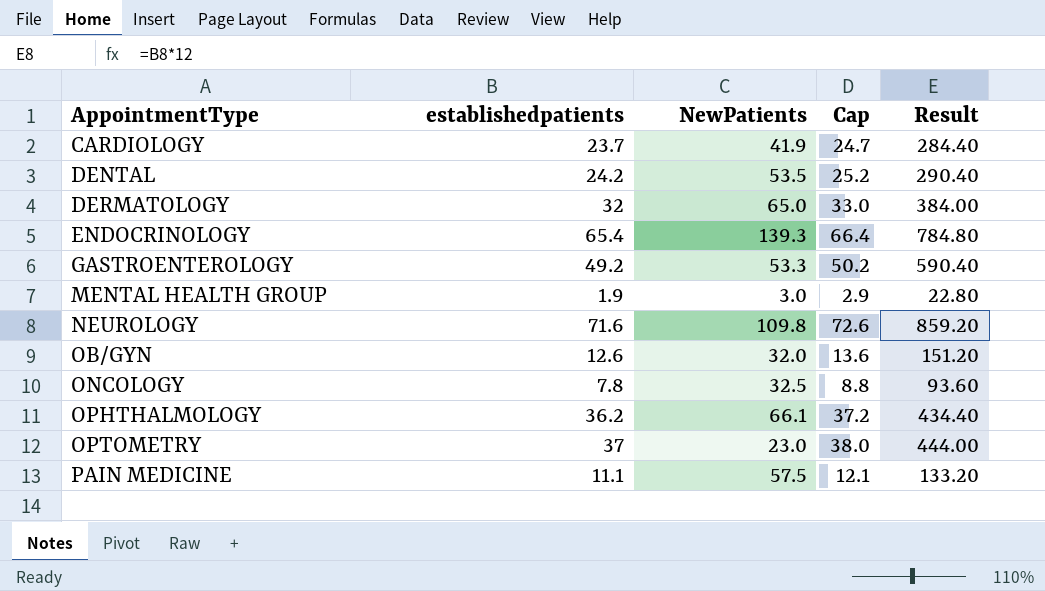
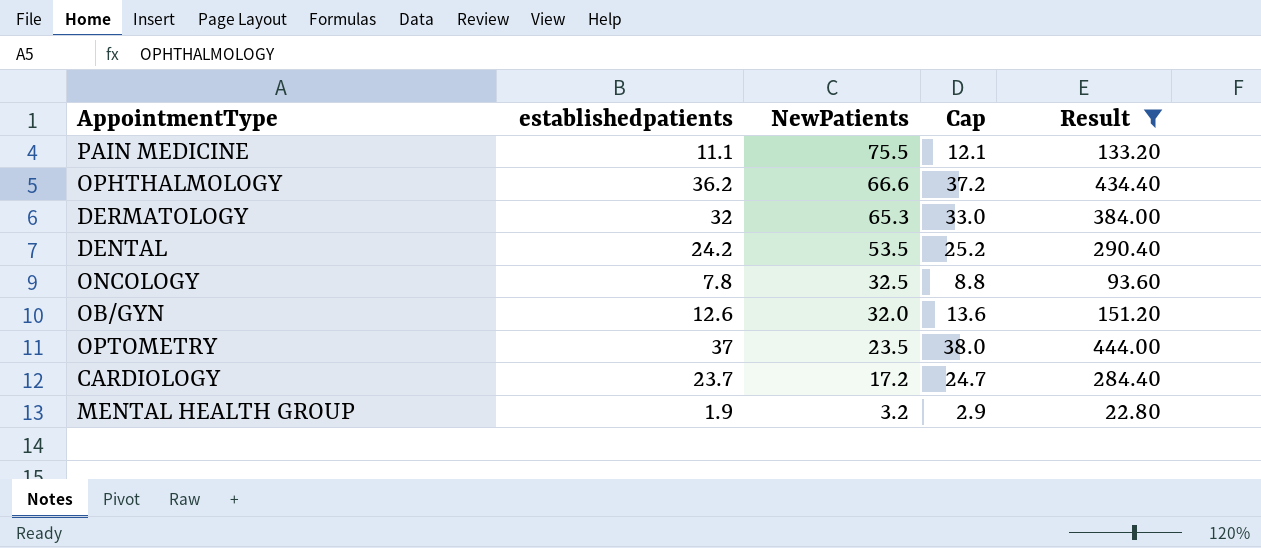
filter: none -> Result <= 444.00
row order: AppointmentType ascending -> NewPatients descending
PAIN MEDICINE | NewPatients: 57.5 -> 75.5
OPHTHALMOLOGY | NewPatients: 66.1 -> 66.6
DERMATOLOGY | NewPatients: 65.0 -> 65.3
OPTOMETRY | NewPatients: 23.0 -> 23.5
CARDIOLOGY | NewPatients: 41.9 -> 17.2
MENTAL HEALTH GROUP | NewPatients: 3.0 -> 3.2

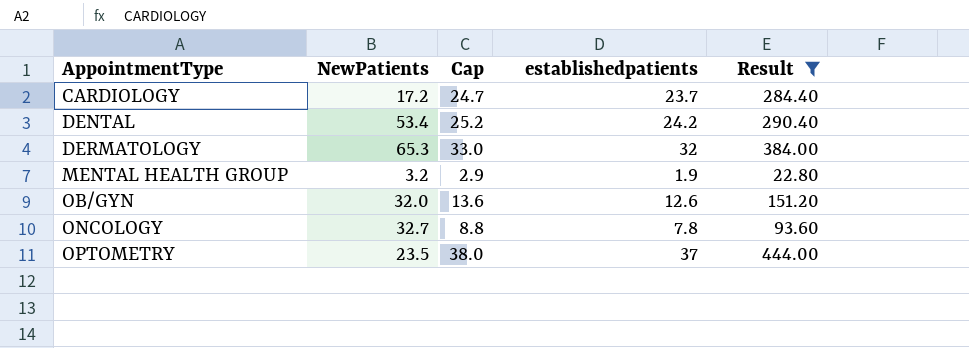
row order: NewPatients descending -> AppointmentType ascending
column establishedpatients | position: 2 -> 4
row PAIN MEDICINE: 11.1 | 75.5 | 12.1 | 133.20 -> none
row OPHTHALMOLOGY: 36.2 | 66.6 | 37.2 | 434.40 -> none
DENTAL | NewPatients: 53.5 -> 53.4
ONCOLOGY | NewPatients: 32.5 -> 32.7

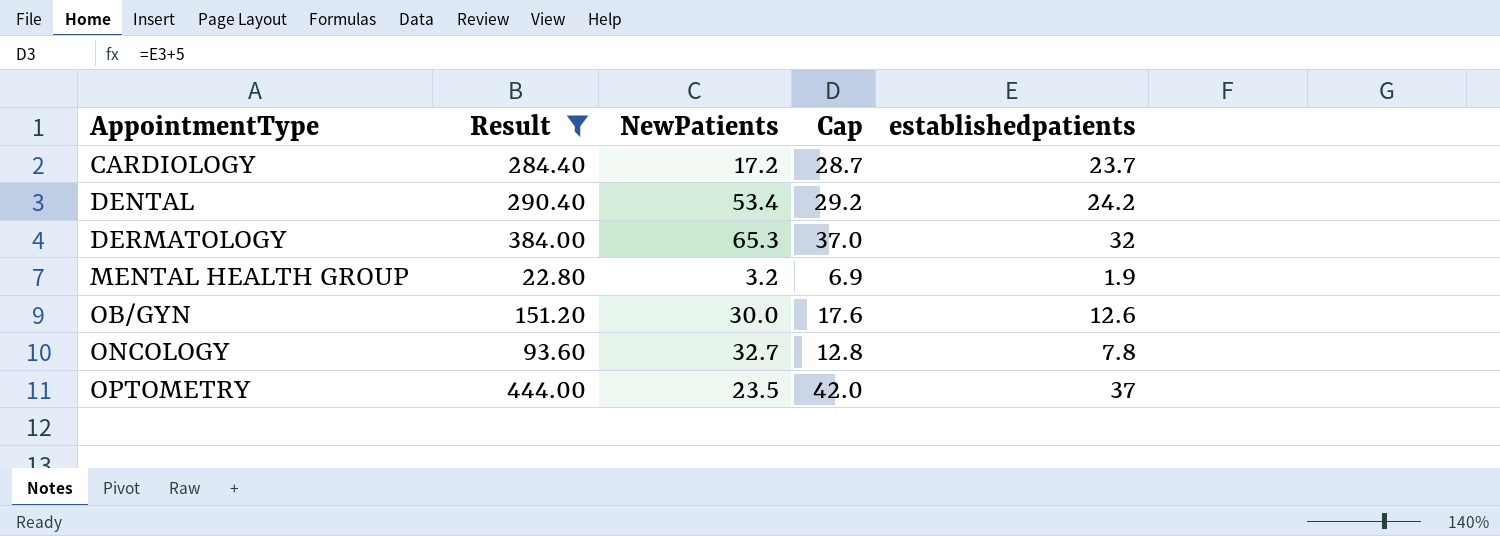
column Result | position: 5 -> 2
column Cap | formula: [establishedpatients] + 1 -> [establishedpatients] + 5
OB/GYN | NewPatients: 32.0 -> 30.0

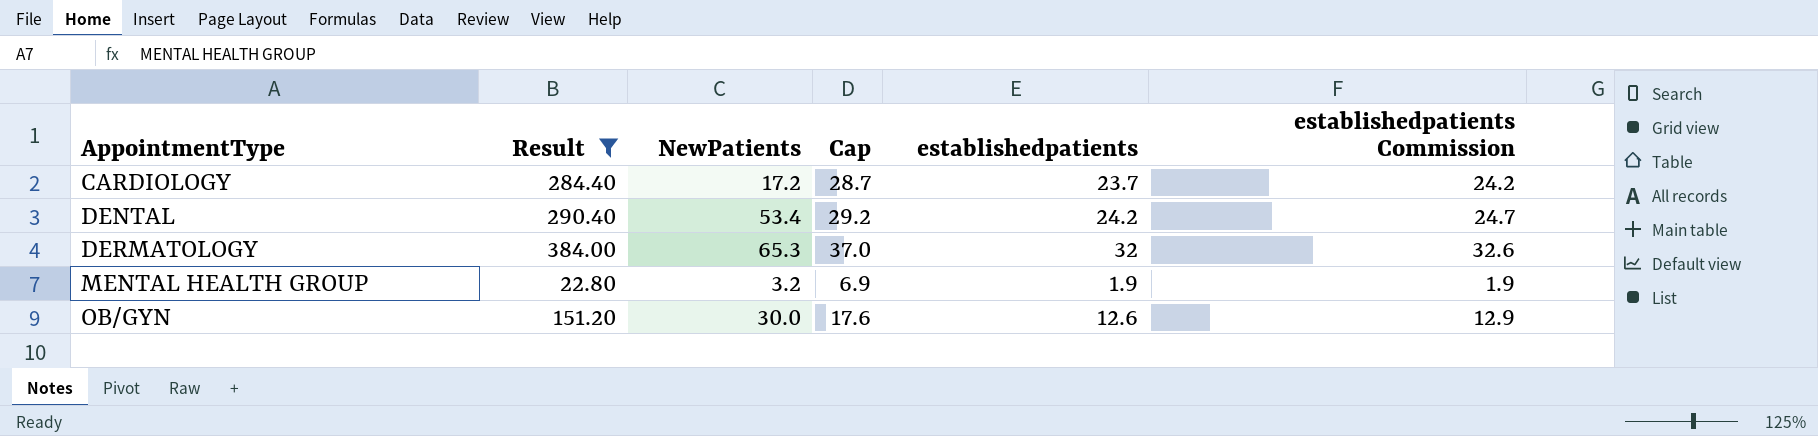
column establishedpatients Commission | formula: none -> [establishedpatients] * 1.02
row ONCOLOGY: 93.60 | 32.7 | 12.8 | 7.8 -> none
row OPTOMETRY: 444.00 | 23.5 | 42.0 | 37 -> none

